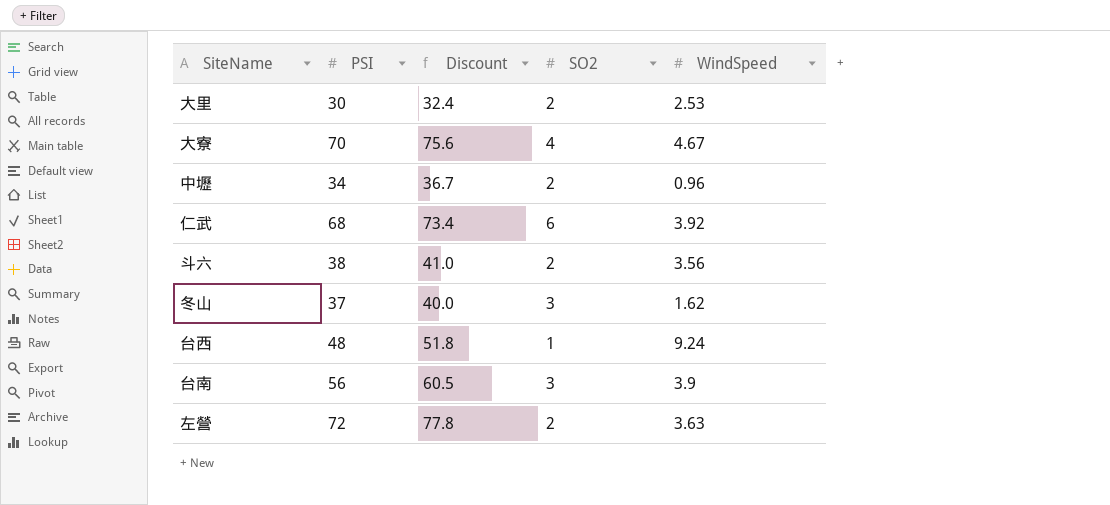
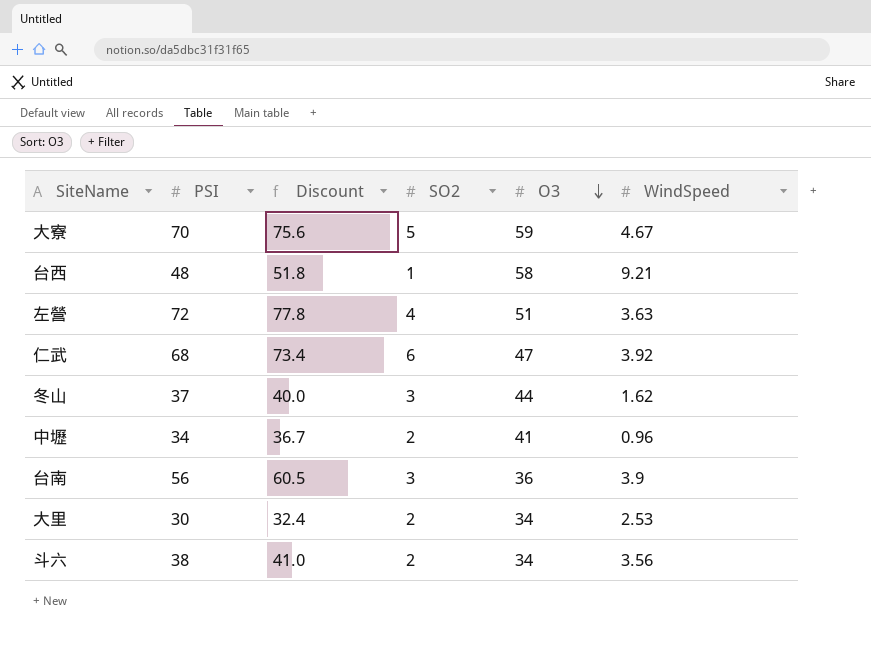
row order: none -> O3 descending
column O3 | position: none -> 5
大寮 | SO2: 4 -> 5
台西 | WindSpeed: 9.24 -> 9.21
左營 | SO2: 2 -> 4

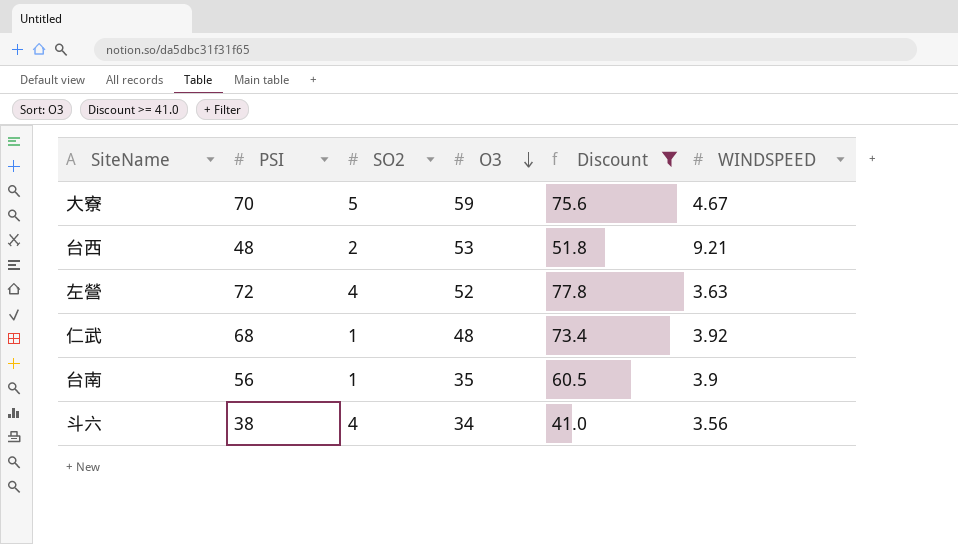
filter: none -> Discount >= 41.0
column Discount | position: 3 -> 5
column name: WindSpeed -> WINDSPEED
台西 | SO2: 1 -> 2
台西 | O3: 58 -> 53
左營 | O3: 51 -> 52
仁武 | SO2: 6 -> 1
仁武 | O3: 47 -> 48
台南 | SO2: 3 -> 1
台南 | O3: 36 -> 35
斗六 | SO2: 2 -> 4

